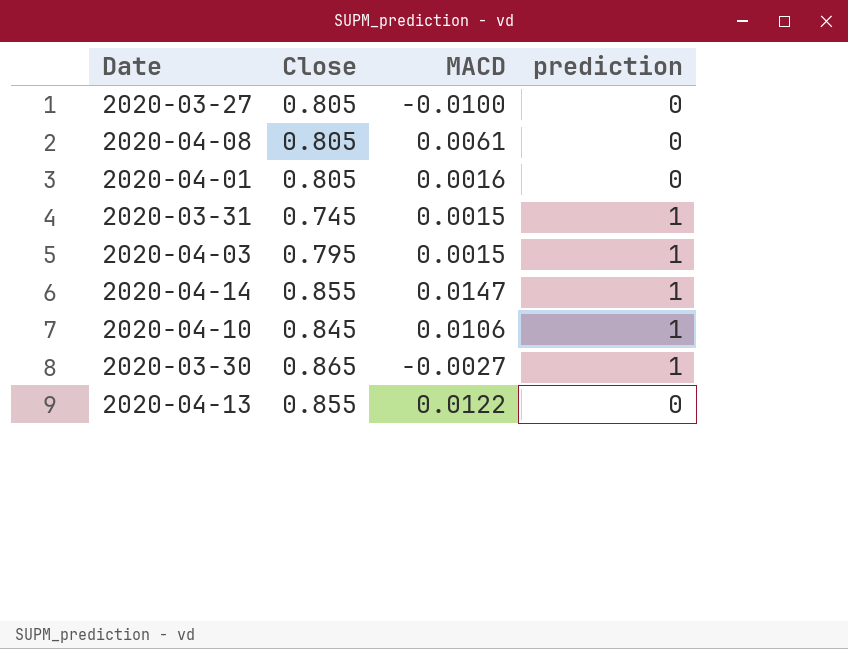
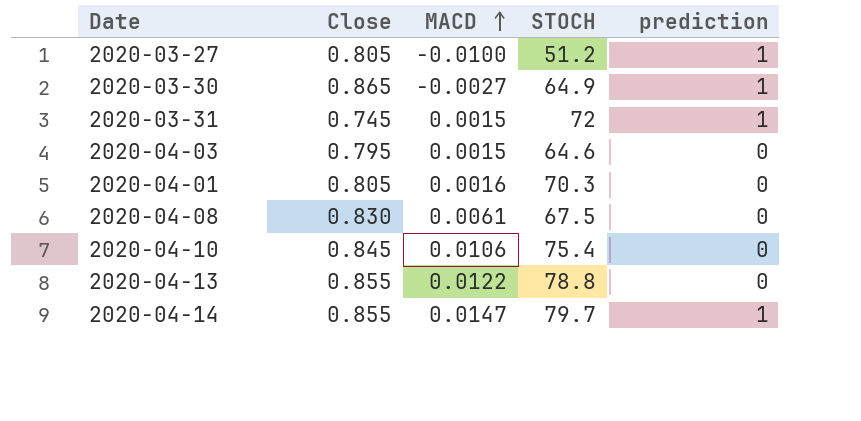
row order: none -> MACD ascending
column STOCH | position: none -> 4
2020-03-27 | prediction: 0 -> 1
2020-04-03 | prediction: 1 -> 0
2020-04-08 | Close: 0.805 -> 0.830
2020-04-10 | prediction: 1 -> 0

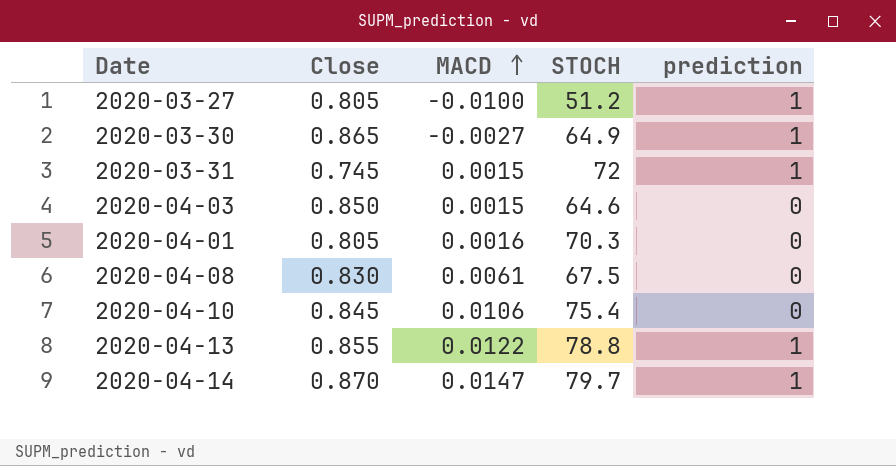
2020-04-03 | Close: 0.795 -> 0.850
2020-04-13 | prediction: 0 -> 1
2020-04-14 | Close: 0.855 -> 0.870

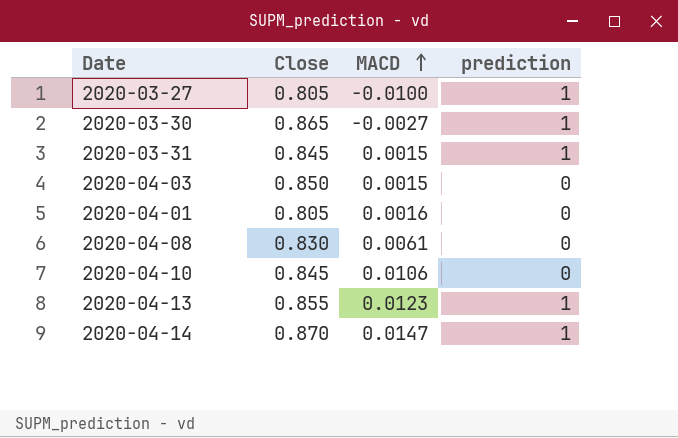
column STOCH | position: 4 -> none
2020-03-31 | Close: 0.745 -> 0.845
2020-04-13 | MACD: 0.0122 -> 0.0123

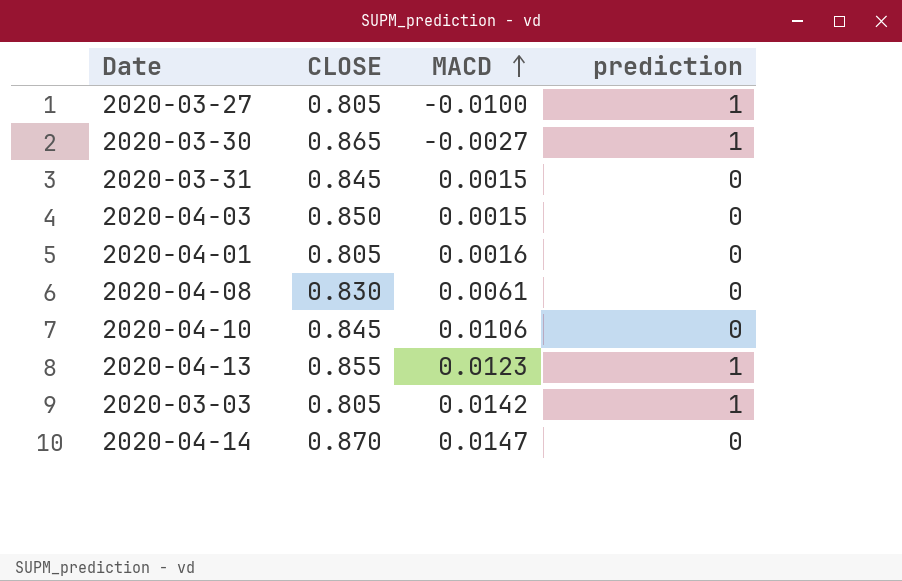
column name: Close -> CLOSE
2020-03-31 | prediction: 1 -> 0
row 2020-03-03: none -> 0.805 | 0.0142 | 1
2020-04-14 | prediction: 1 -> 0

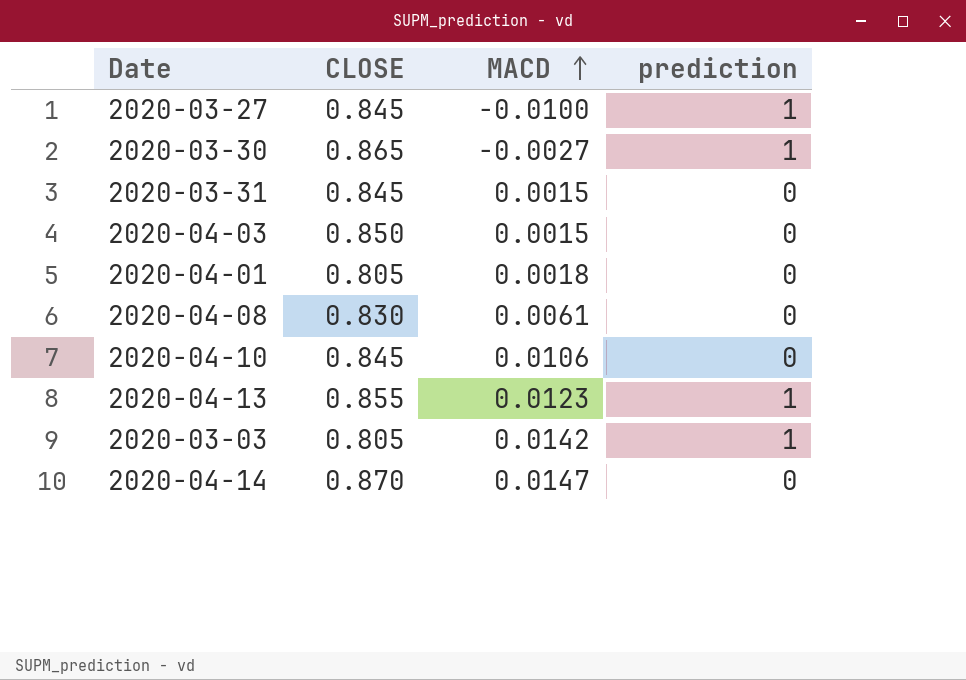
2020-03-27 | CLOSE: 0.805 -> 0.845
2020-04-01 | MACD: 0.0016 -> 0.0018

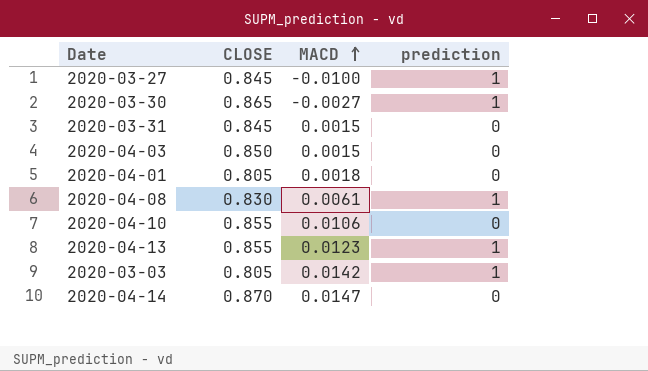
2020-04-08 | prediction: 0 -> 1
2020-04-10 | CLOSE: 0.845 -> 0.855

